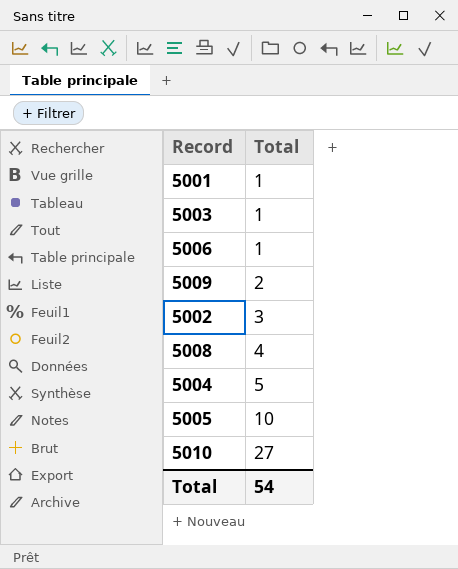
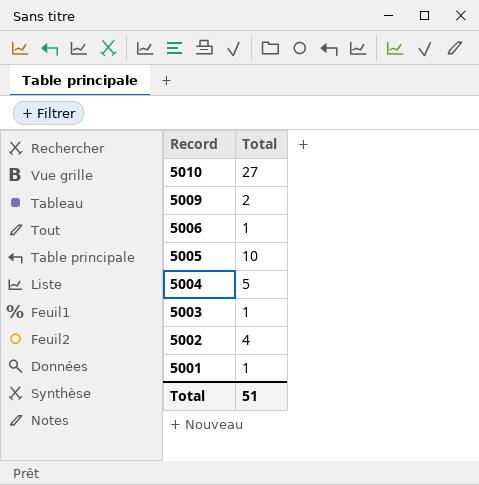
row order: Total ascending -> Record descending
row 5008: 4 -> none
5002 | Total: 3 -> 4
Total | Total: 54 -> 51

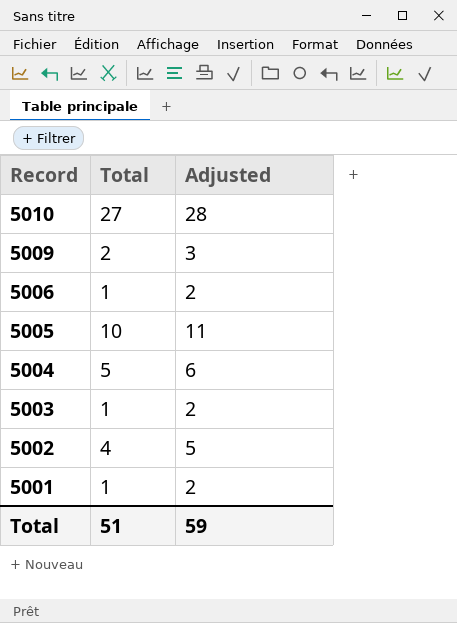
column Adjusted | formula: none -> [Total] + 1

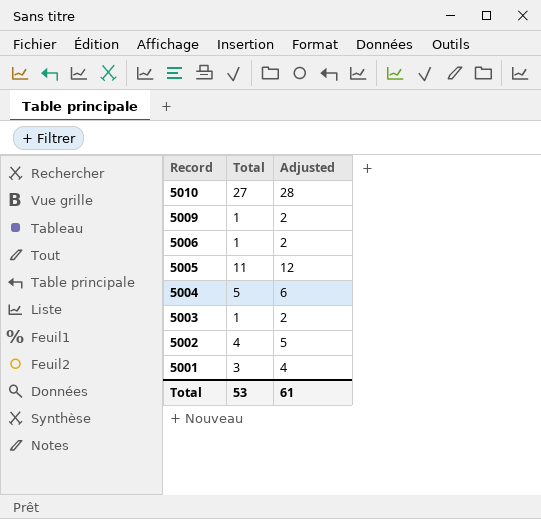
5009 | Total: 2 -> 1
5009 | Adjusted: 3 -> 2
5005 | Total: 10 -> 11
5005 | Adjusted: 11 -> 12
5001 | Total: 1 -> 3
5001 | Adjusted: 2 -> 4
Total | Total: 51 -> 53
Total | Adjusted: 59 -> 61

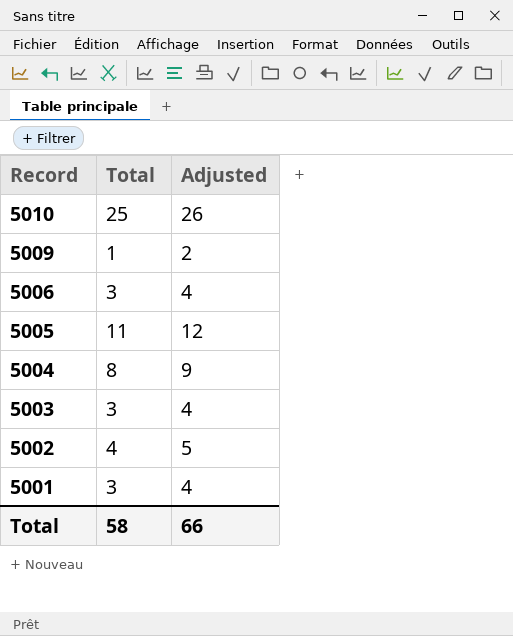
5010 | Total: 27 -> 25
5010 | Adjusted: 28 -> 26
5006 | Total: 1 -> 3
5006 | Adjusted: 2 -> 4
5004 | Total: 5 -> 8
5004 | Adjusted: 6 -> 9
5003 | Total: 1 -> 3
5003 | Adjusted: 2 -> 4
Total | Total: 53 -> 58
Total | Adjusted: 61 -> 66

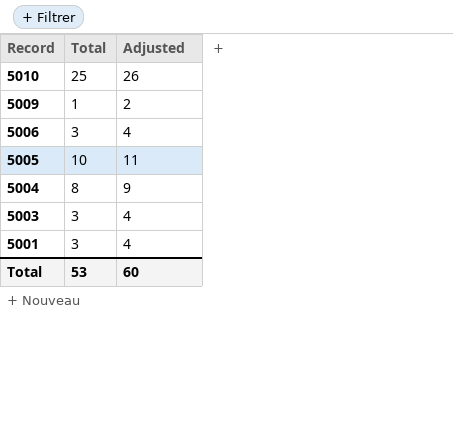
row 5002: 4 | 5 -> none
5005 | Total: 11 -> 10
5005 | Adjusted: 12 -> 11
Total | Total: 58 -> 53
Total | Adjusted: 66 -> 60

